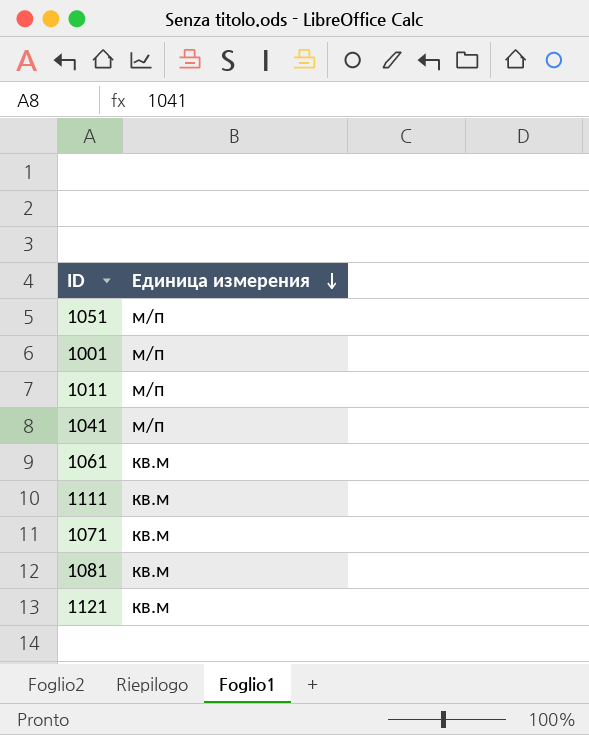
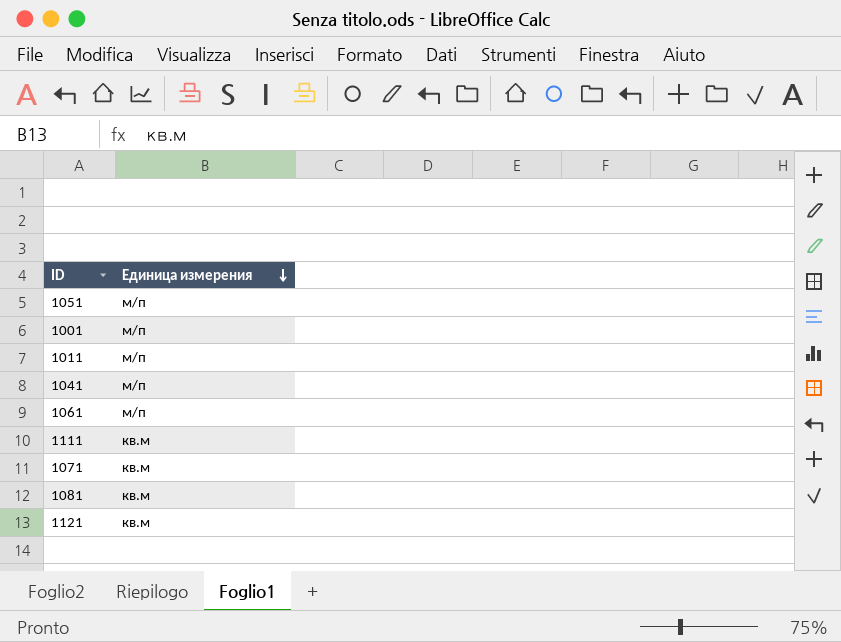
1061 | Единица измерения: кв.м -> м/п

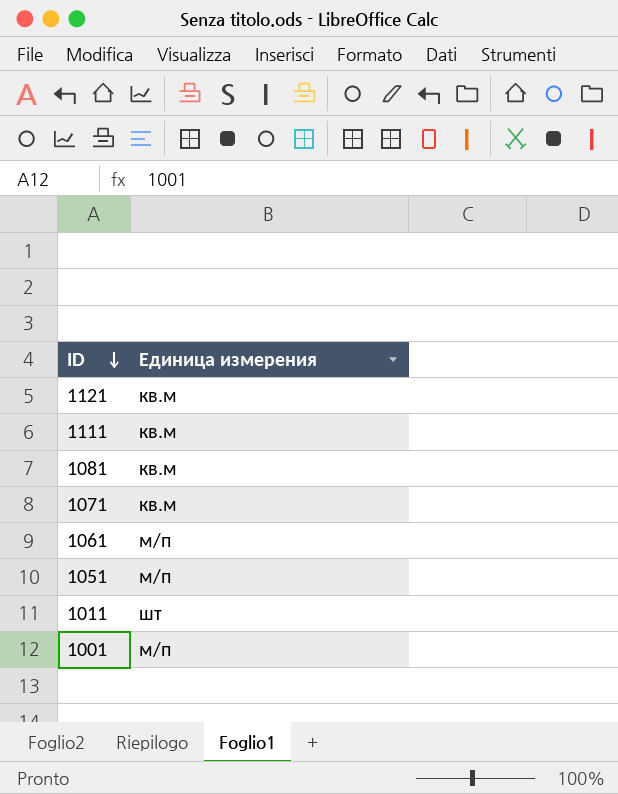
row order: Единица измерения descending -> ID descending
row 1041: м/п -> none
1011 | Единица измерения: м/п -> шт

